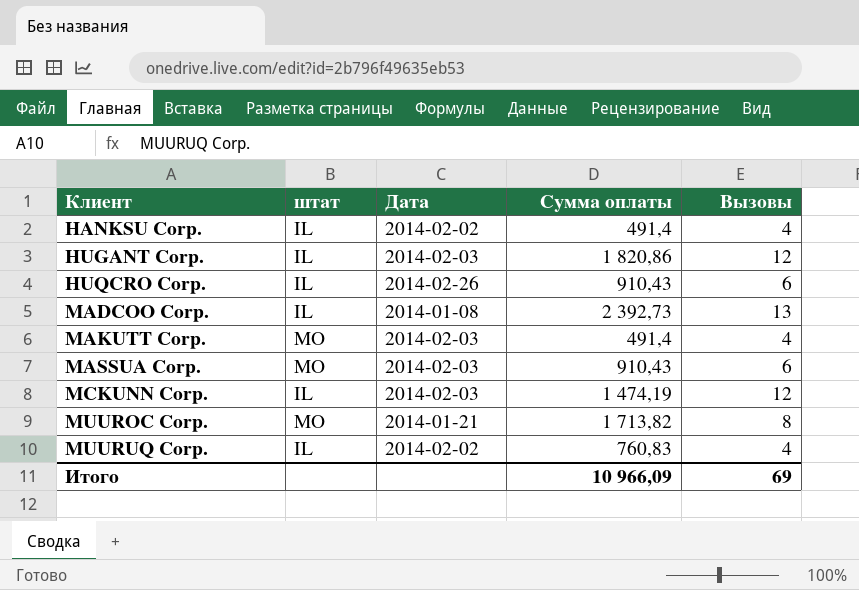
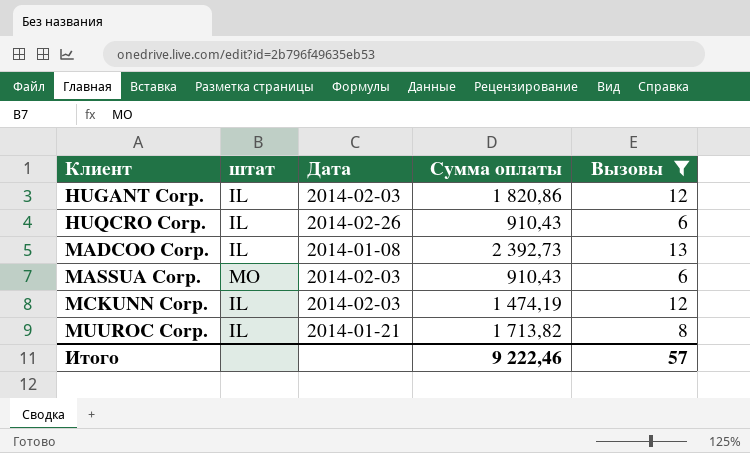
filter: none -> Вызовы != 4
MUUROC Corp. | штат: MO -> IL
Итого | Сумма оплаты: 10 966,09 -> 9 222,46
Итого | Вызовы: 69 -> 57

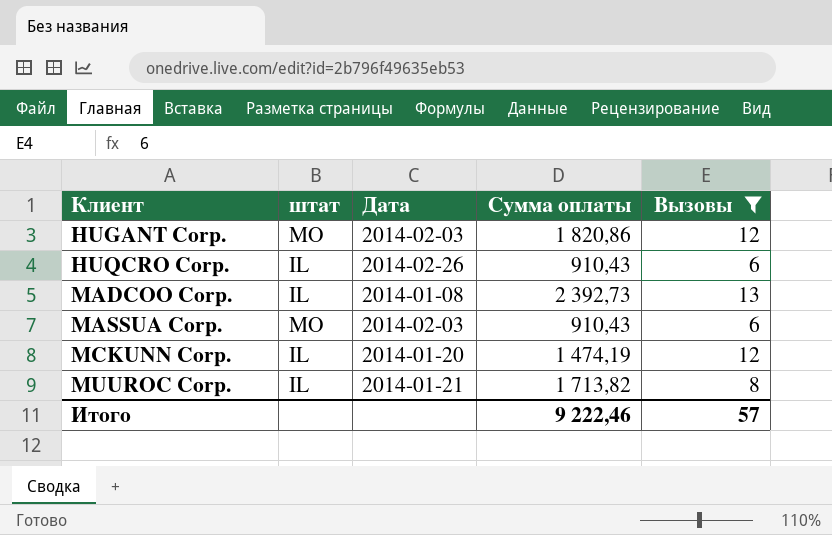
HUGANT Corp. | штат: IL -> MO
MCKUNN Corp. | Дата: 2014-02-03 -> 2014-01-20

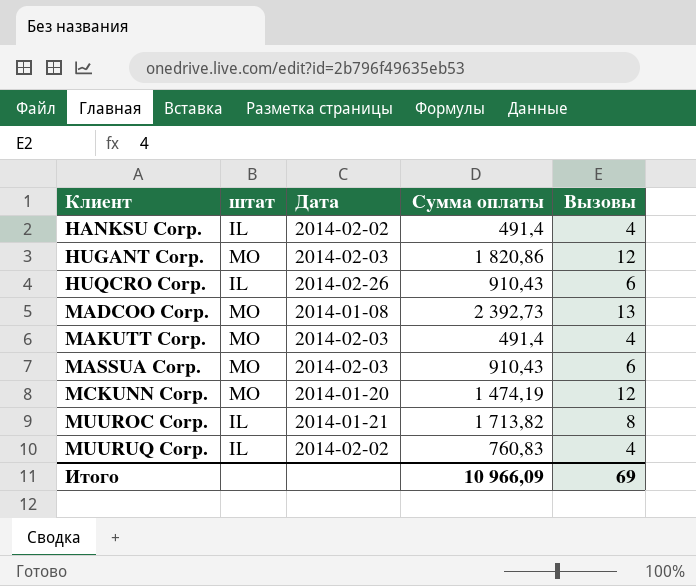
filter: Вызовы != 4 -> none
MADCOO Corp. | штат: IL -> MO
MCKUNN Corp. | штат: IL -> MO
Итого | Сумма оплаты: 9 222,46 -> 10 966,09
Итого | Вызовы: 57 -> 69

